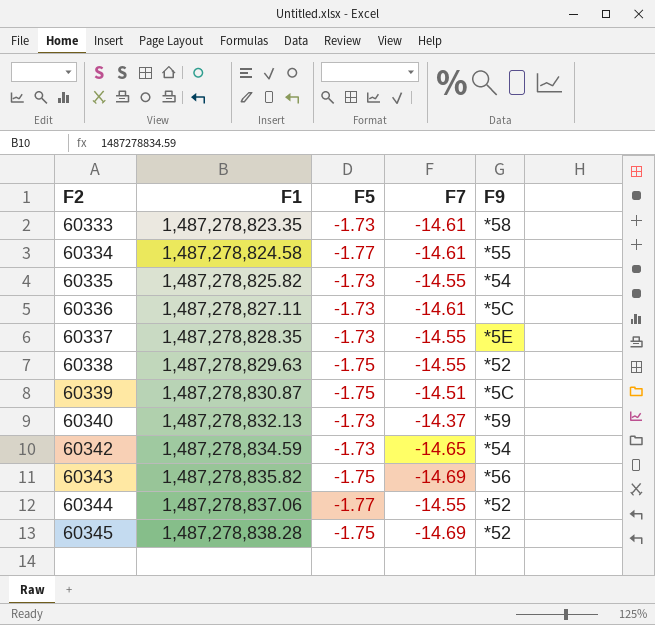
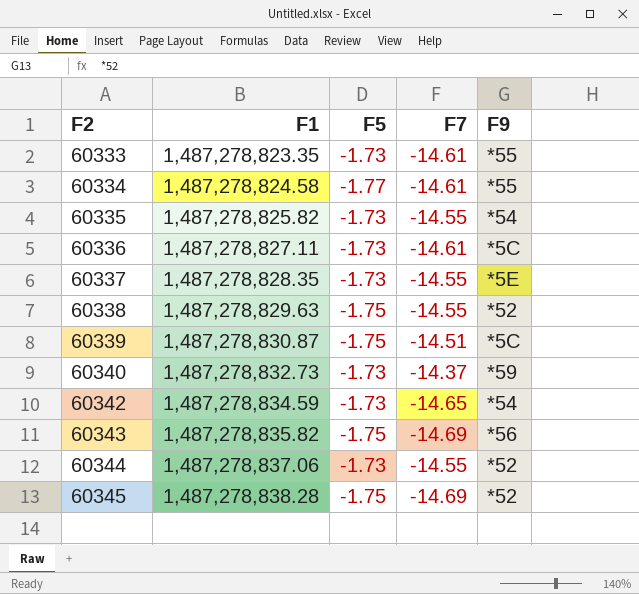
60333 | F9: *58 -> *55
60340 | F1: 1,487,278,832.13 -> 1,487,278,832.73
60344 | F5: -1.77 -> -1.73

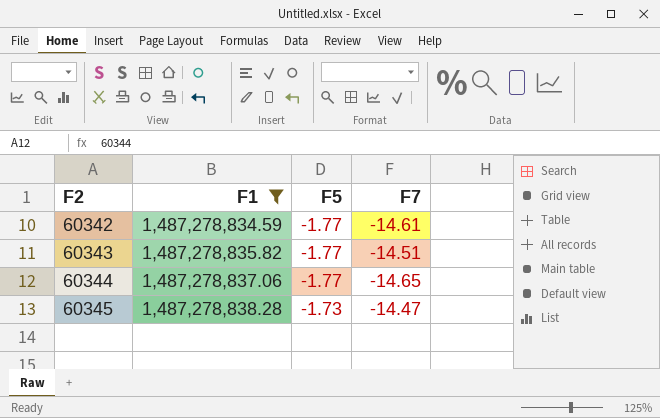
filter: none -> F1 >= 1,487,278,834.59
column F9 | position: 5 -> none
60342 | F5: -1.73 -> -1.77
60342 | F7: -14.65 -> -14.61
60343 | F5: -1.75 -> -1.77
60343 | F7: -14.69 -> -14.51
60344 | F5: -1.73 -> -1.77
60344 | F7: -14.55 -> -14.65
60345 | F5: -1.75 -> -1.73
60345 | F7: -14.69 -> -14.47

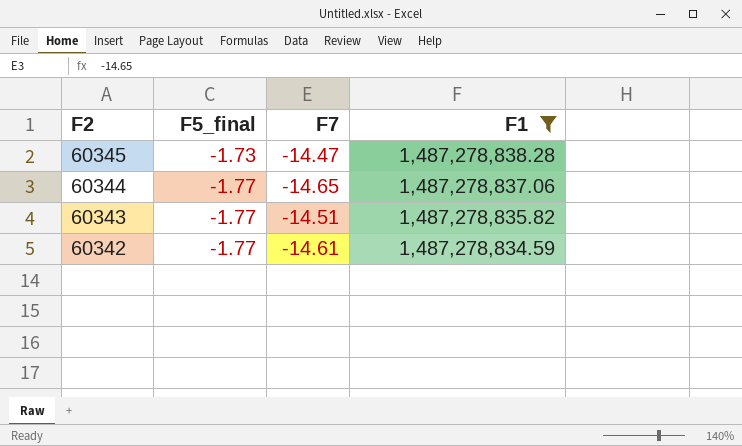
row order: F2 ascending -> F2 descending
column name: F5 -> F5_final
column F1 | position: 2 -> 4

